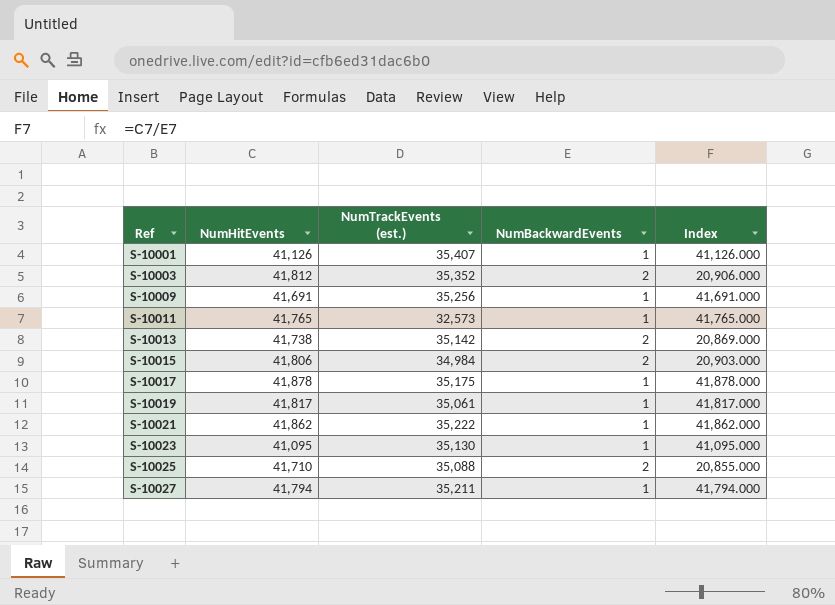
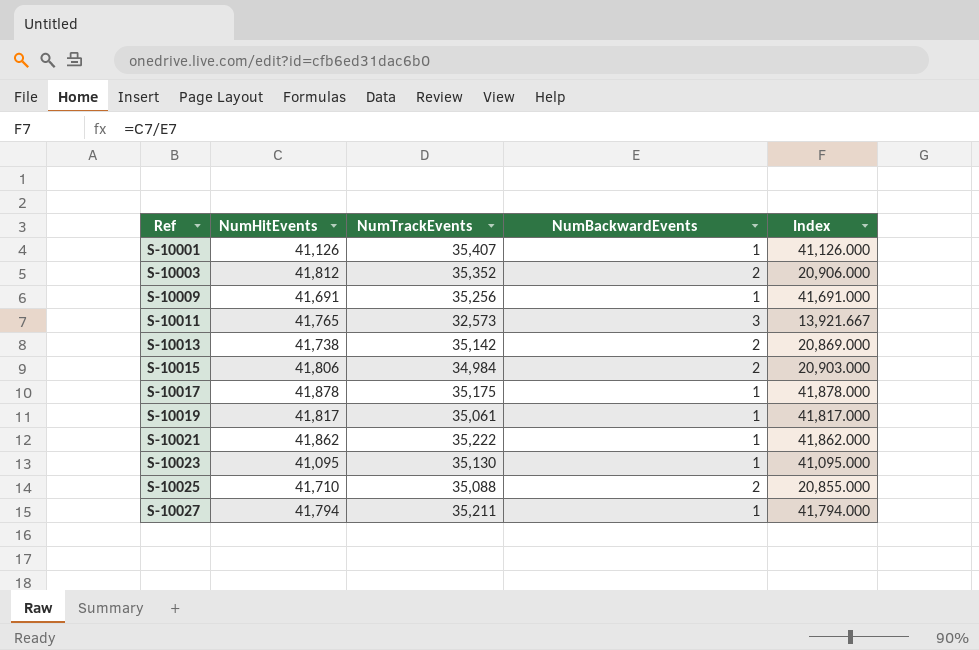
column name: NumTrackEvents (est.) -> NumTrackEvents
S-10011 | NumBackwardEvents: 1 -> 3
S-10011 | Index: 41,765.000 -> 13,921.667

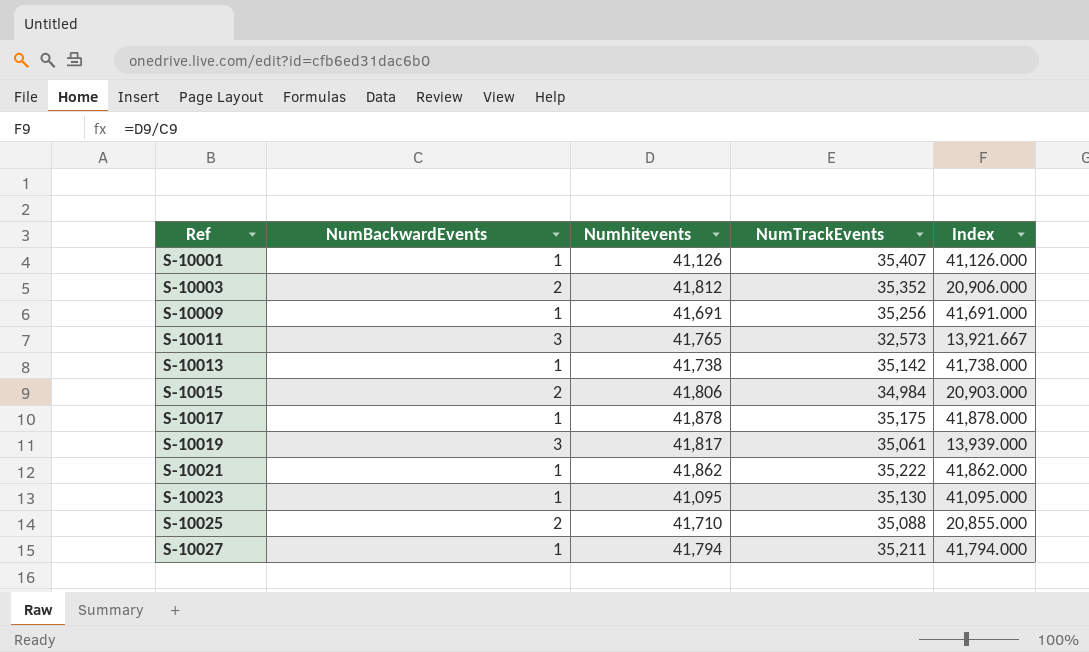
column NumBackwardEvents | position: 4 -> 2
column name: NumHitEvents -> Numhitevents
S-10013 | NumBackwardEvents: 2 -> 1
S-10013 | Index: 20,869.000 -> 41,738.000
S-10019 | NumBackwardEvents: 1 -> 3
S-10019 | Index: 41,817.000 -> 13,939.000

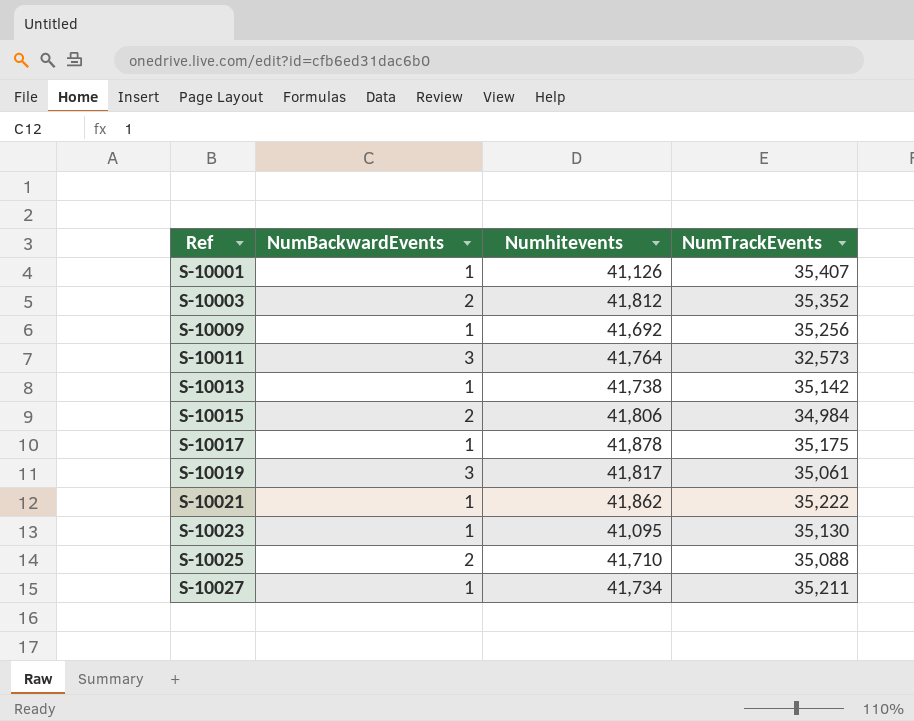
column Index | formula: [Numhitevents] / [NumBackwardEvents] -> none
S-10009 | Numhitevents: 41,691 -> 41,692
S-10011 | Numhitevents: 41,765 -> 41,764
S-10027 | Numhitevents: 41,794 -> 41,734

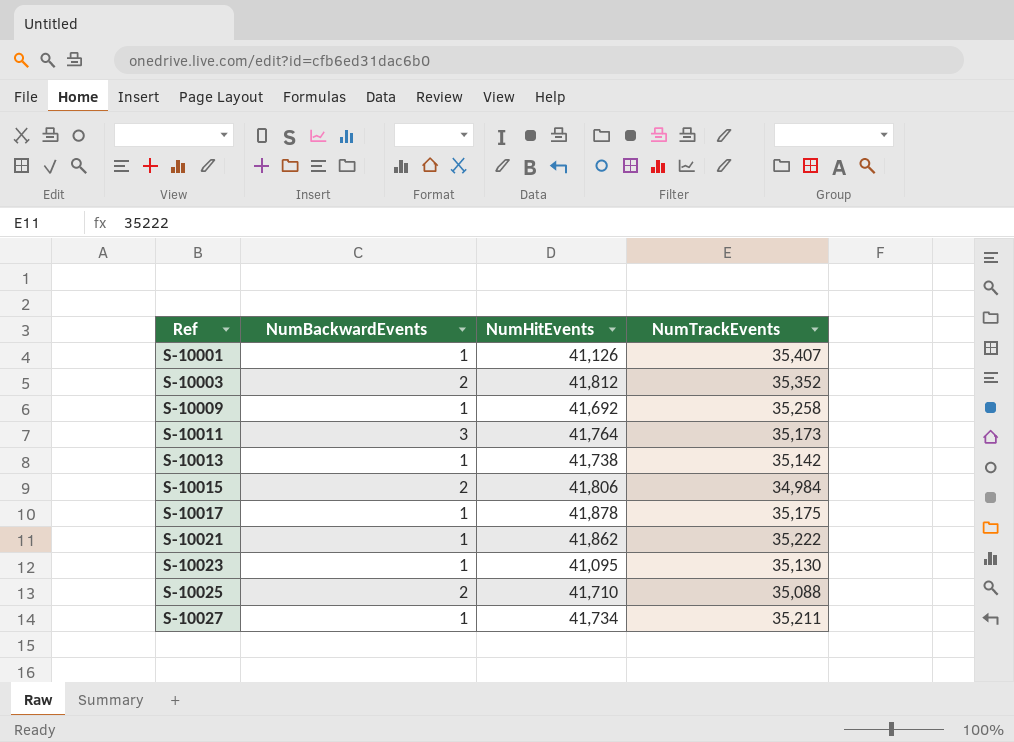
column name: Numhitevents -> NumHitEvents
row S-10019: 3 | 41,817 | 35,061 -> none
S-10009 | NumTrackEvents: 35,256 -> 35,258
S-10011 | NumTrackEvents: 32,573 -> 35,173

